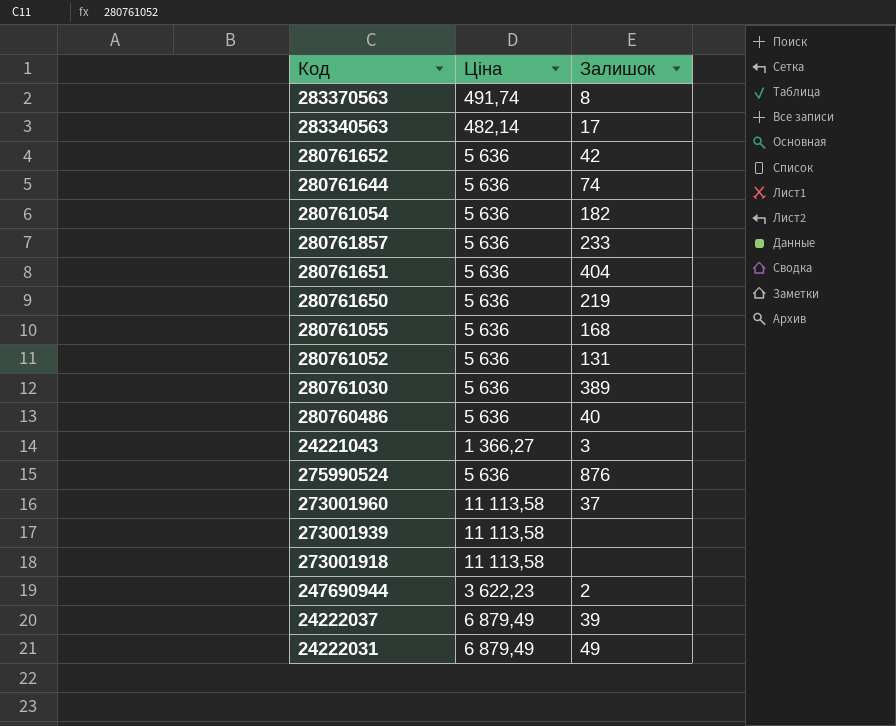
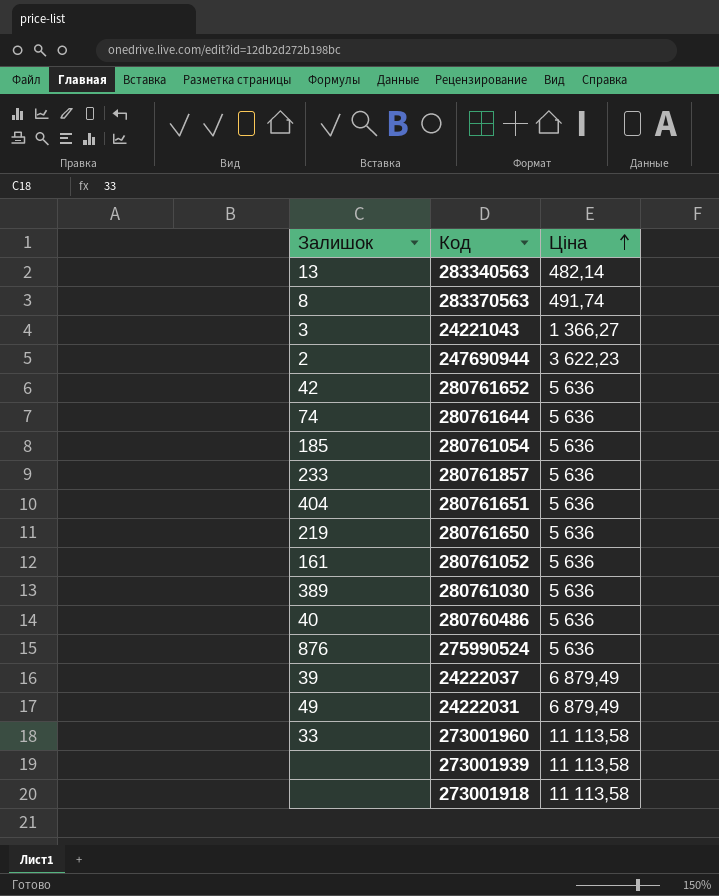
row order: none -> Ціна ascending
column Залишок | position: 3 -> 1
row 280761055: 5 636 | 168 -> none
283340563 | Залишок: 17 -> 13
280761054 | Залишок: 182 -> 185
280761052 | Залишок: 131 -> 161
273001960 | Залишок: 37 -> 33

